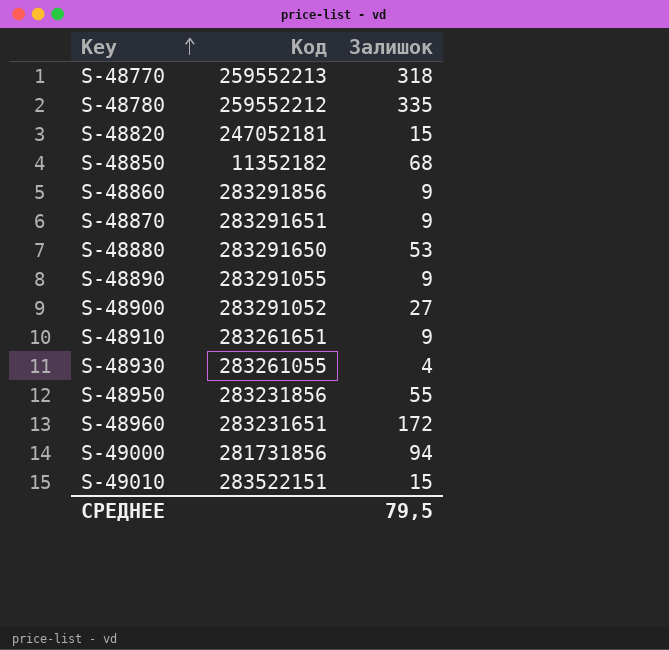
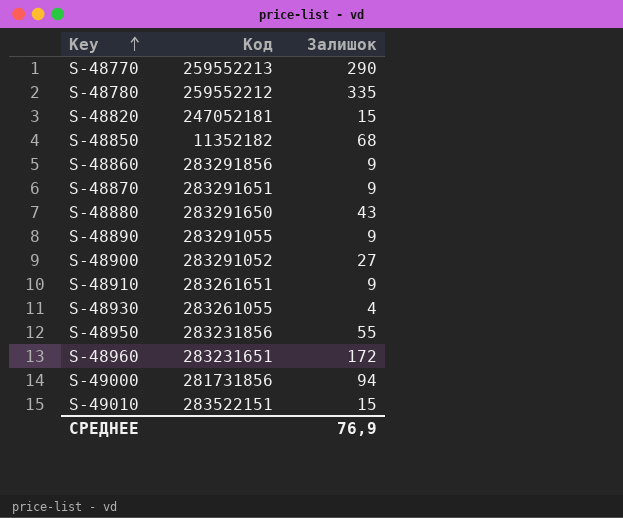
S-48770 | Залишок: 318 -> 290
S-48880 | Залишок: 53 -> 43
СРЕДНЕЕ | Залишок: 79,5 -> 76,9

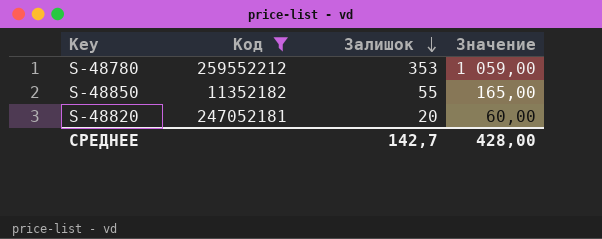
filter: none -> Код <= 259552212
row order: Key ascending -> Залишок descending
column Значение | formula: none -> [Залишок] * 3
S-48780 | Залишок: 335 -> 353
S-48850 | Залишок: 68 -> 55
S-48820 | Залишок: 15 -> 20
СРЕДНЕЕ | Залишок: 76,9 -> 142,7

